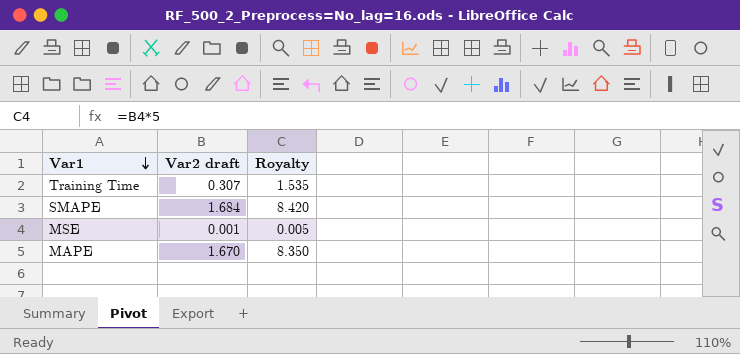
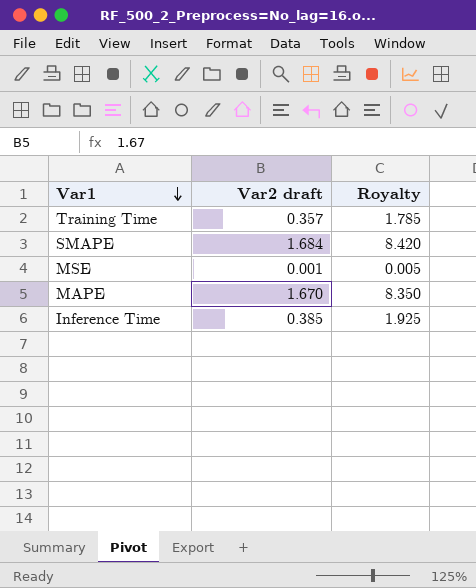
Training Time | Var2 draft: 0.307 -> 0.357
Training Time | Royalty: 1.535 -> 1.785
row Inference Time: none -> 0.385 | 1.925

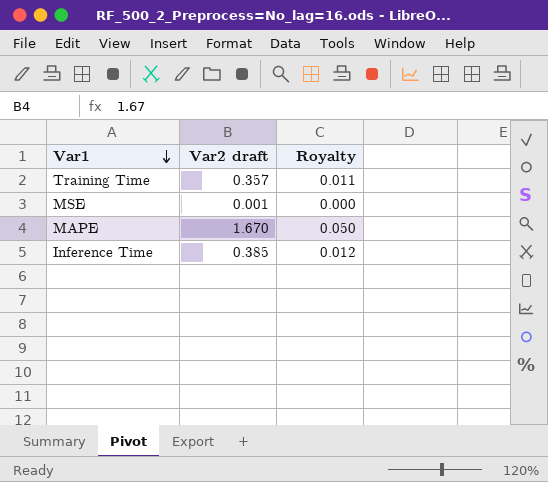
column Royalty | formula: [Var2 draft] * 5 -> [Var2 draft] * 0.03
row SMAPE: 1.684 | 8.420 -> none

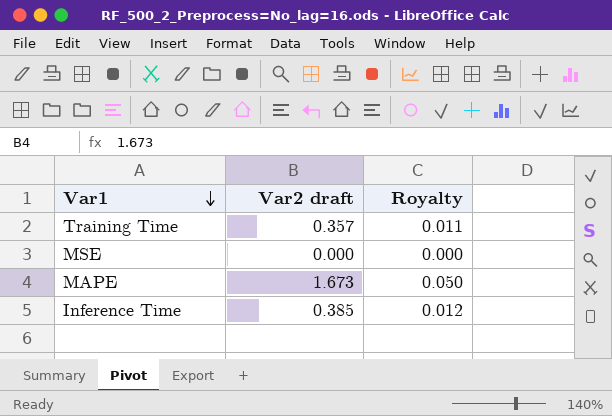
MSE | Var2 draft: 0.001 -> 0.000
MAPE | Var2 draft: 1.670 -> 1.673

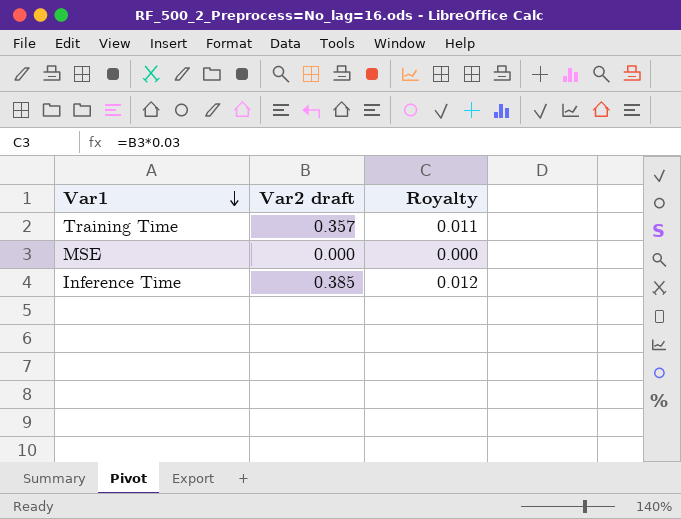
row MAPE: 1.673 | 0.050 -> none

